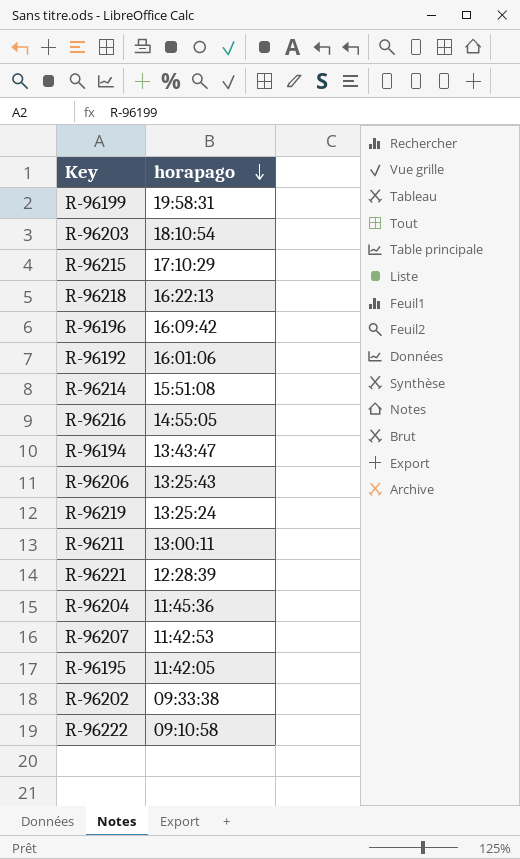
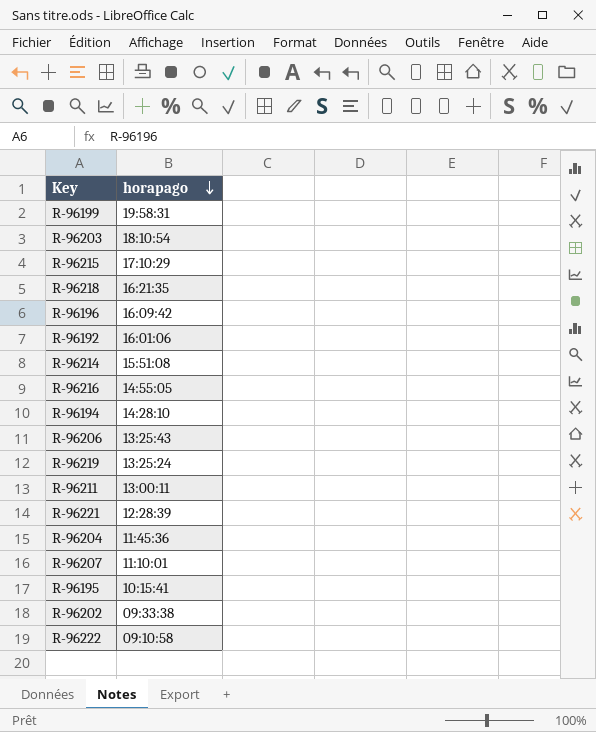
R-96218 | horapago: 16:22:13 -> 16:21:35
R-96194 | horapago: 13:43:47 -> 14:28:10
R-96207 | horapago: 11:42:53 -> 11:10:01
R-96195 | horapago: 11:42:05 -> 10:15:41

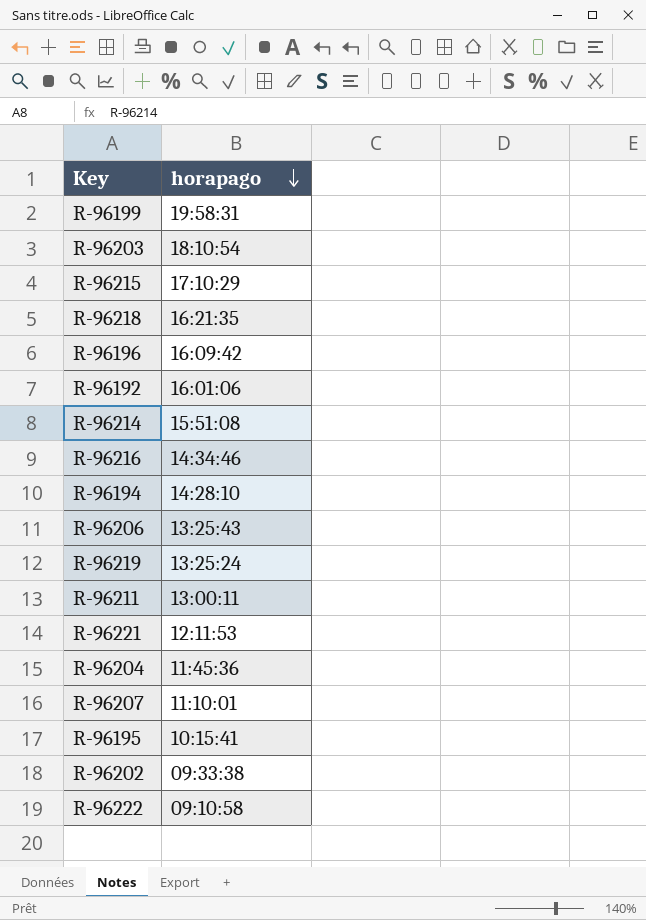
R-96216 | horapago: 14:55:05 -> 14:34:46
R-96221 | horapago: 12:28:39 -> 12:11:53

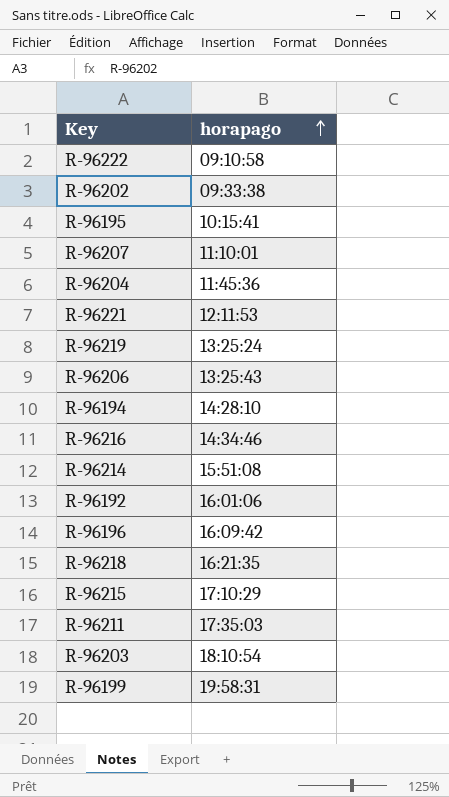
row order: horapago descending -> horapago ascending
R-96211 | horapago: 13:00:11 -> 17:35:03

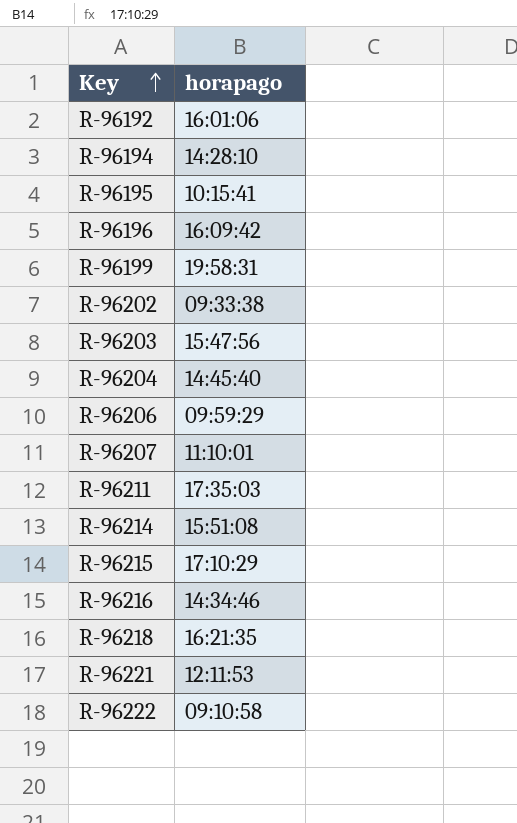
row order: horapago ascending -> Key ascending
row R-96219: 13:25:24 -> none
R-96203 | horapago: 18:10:54 -> 15:47:56
R-96204 | horapago: 11:45:36 -> 14:45:40
R-96206 | horapago: 13:25:43 -> 09:59:29

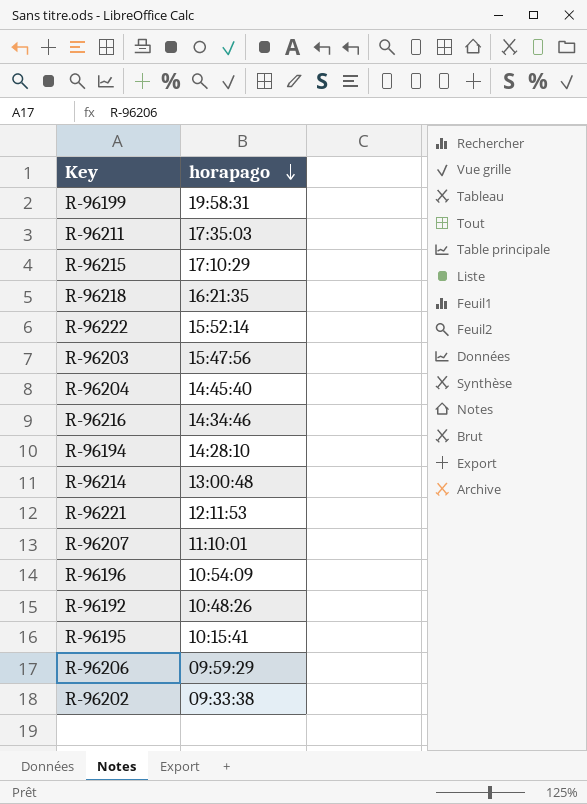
row order: Key ascending -> horapago descending
R-96222 | horapago: 09:10:58 -> 15:52:14
R-96214 | horapago: 15:51:08 -> 13:00:48
R-96196 | horapago: 16:09:42 -> 10:54:09
R-96192 | horapago: 16:01:06 -> 10:48:26

